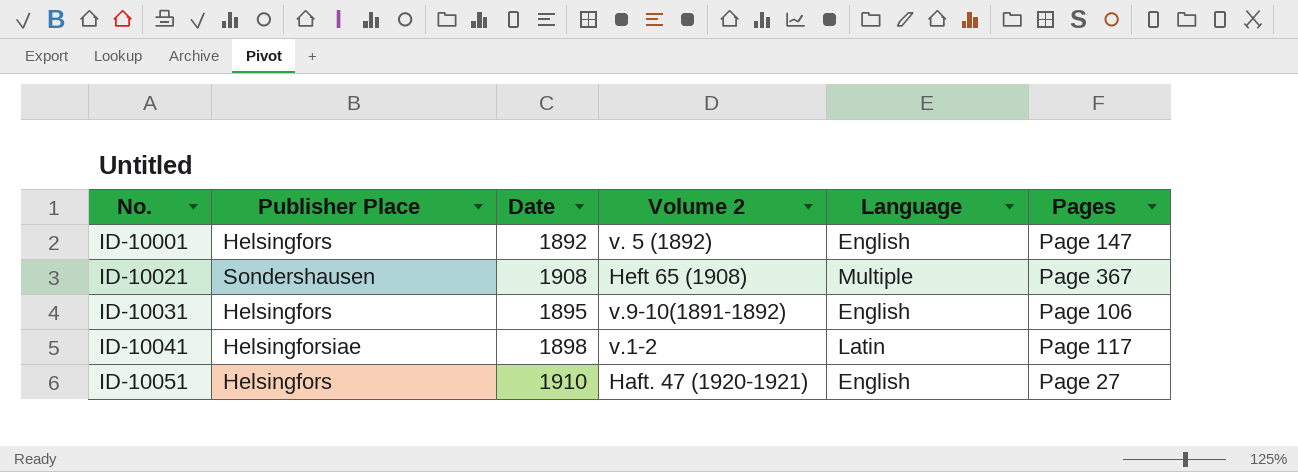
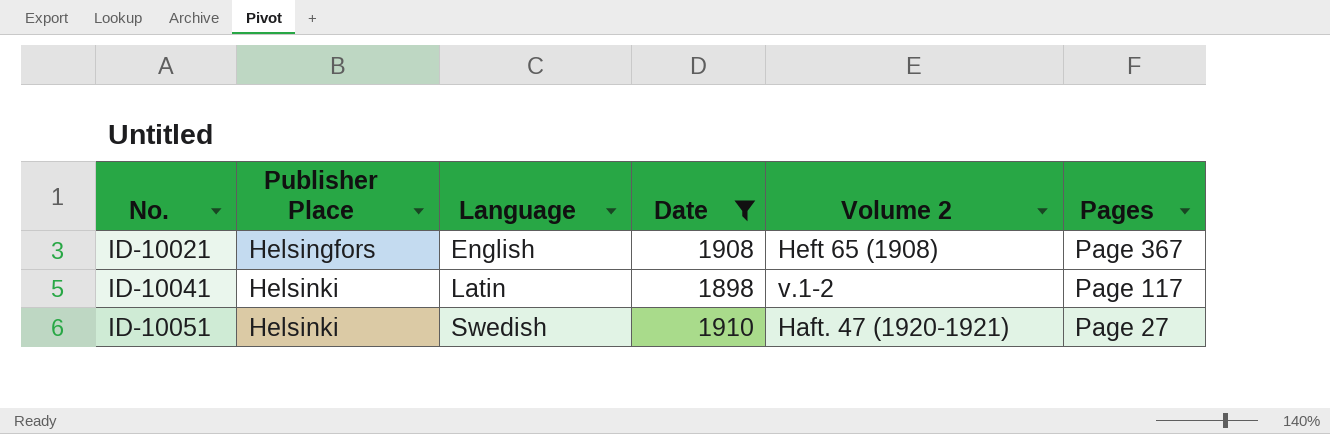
filter: none -> Date >= 1898
column Language | position: 5 -> 3
ID-10021 | Publisher Place: Sondershausen -> Helsingfors
ID-10021 | Language: Multiple -> English
ID-10041 | Publisher Place: Helsingforsiae -> Helsinki
ID-10051 | Publisher Place: Helsingfors -> Helsinki
ID-10051 | Language: English -> Swedish

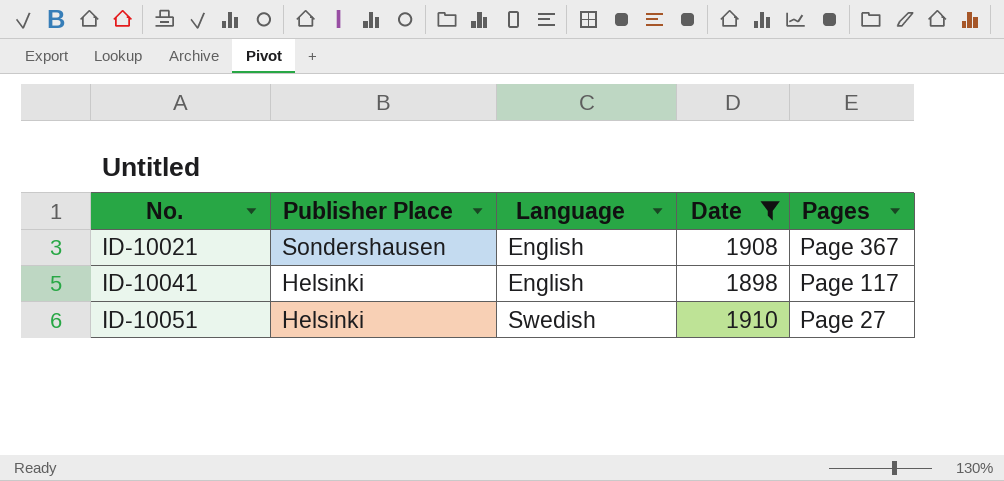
column Volume 2 | position: 5 -> none
ID-10021 | Publisher Place: Helsingfors -> Sondershausen
ID-10041 | Language: Latin -> English

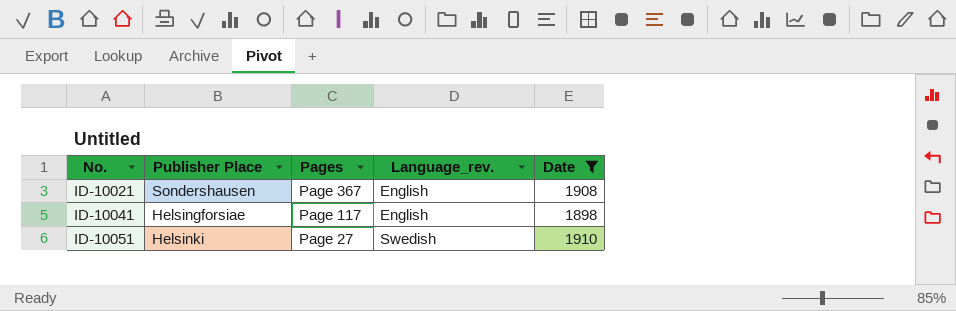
column Pages | position: 5 -> 3
column name: Language -> Language_rev.
ID-10041 | Publisher Place: Helsinki -> Helsingforsiae

